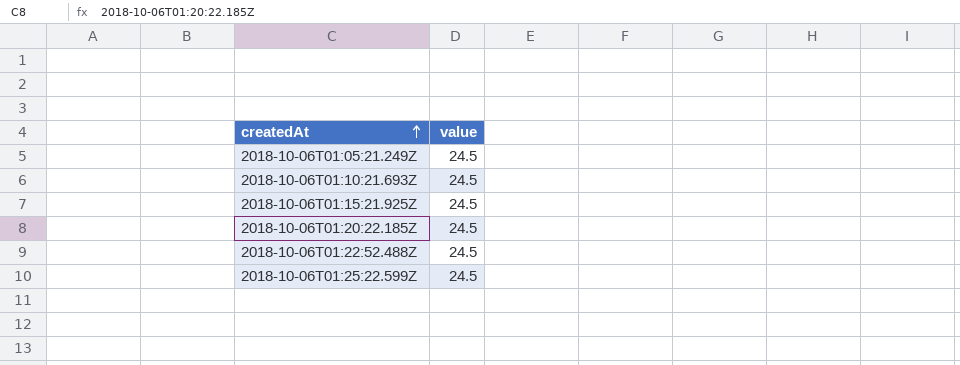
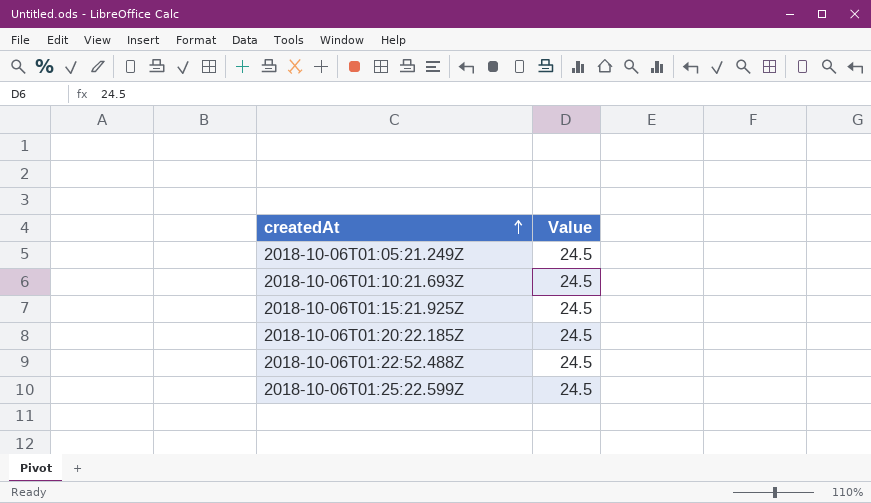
column name: value -> Value

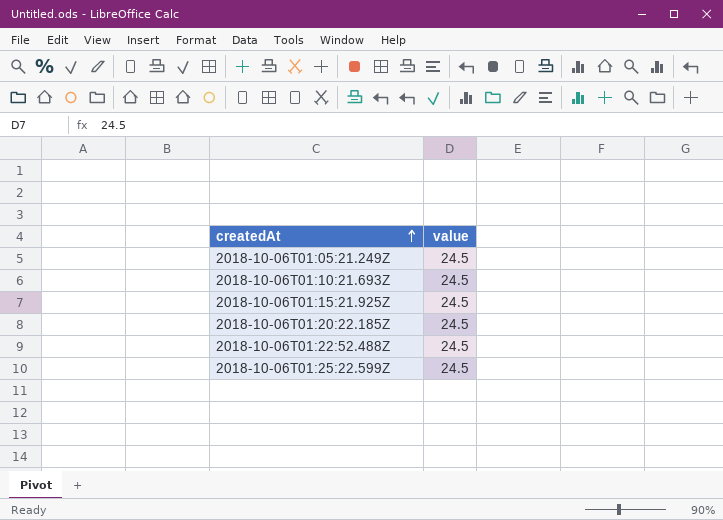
column name: Value -> value

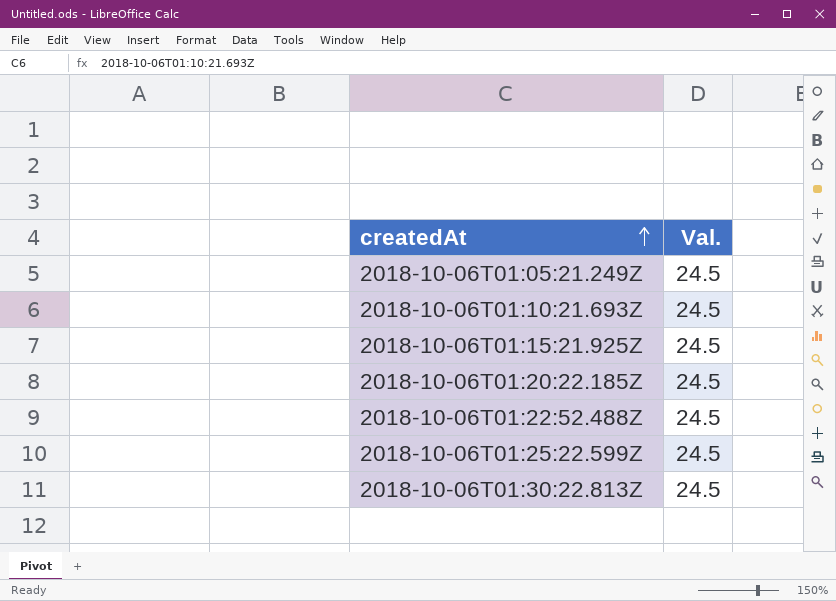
column name: value -> Val.
row 2018-10-06T01:30:22.813Z: none -> 24.5

